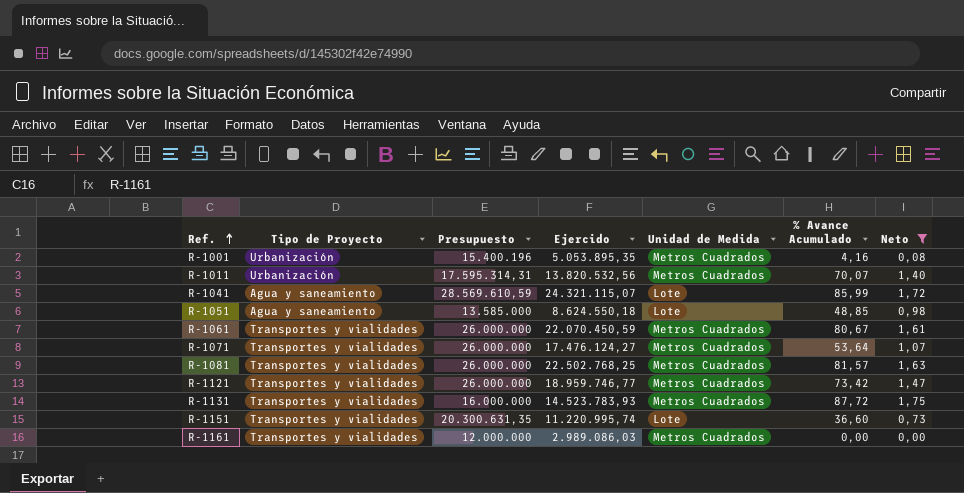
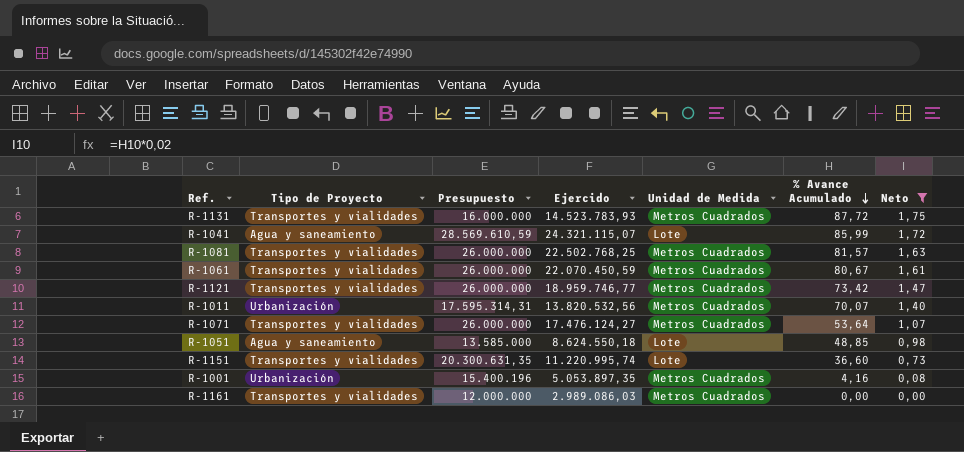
row order: Ref. ascending -> % Avance Acumulado descending
R-1001 | Ejercido: 5.053.895,35 -> 5.053.897,35

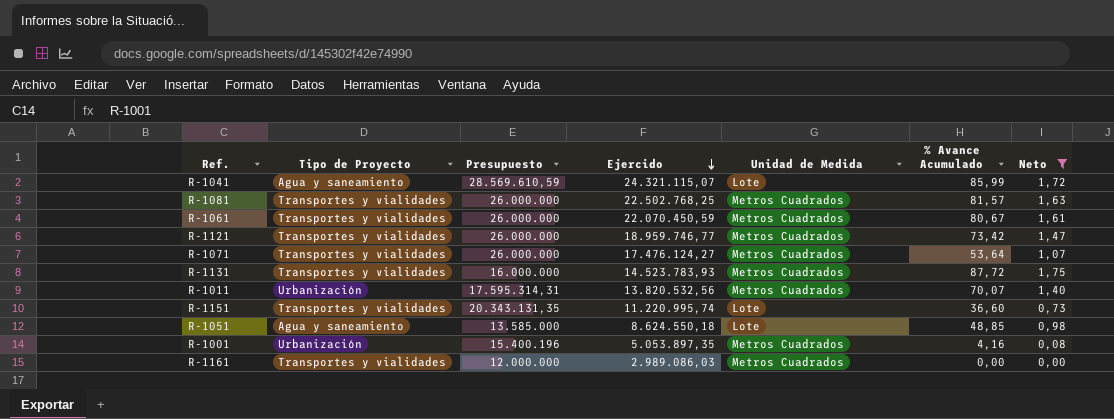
row order: % Avance Acumulado descending -> Ejercido descending
R-1151 | Presupuesto: 20.300.631,35 -> 20.343.131,35

